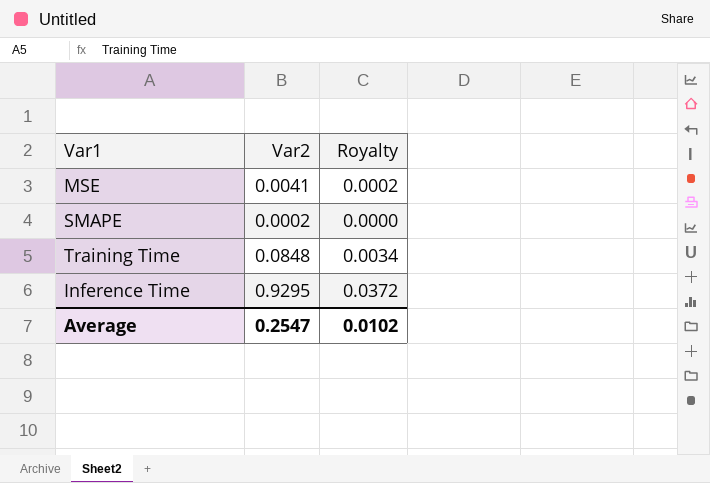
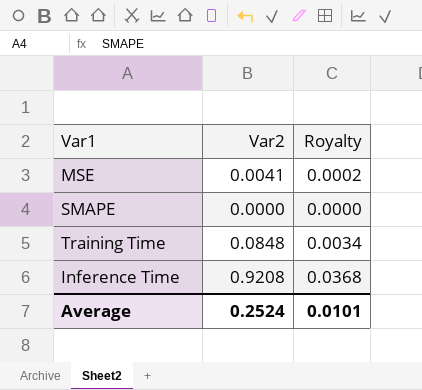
SMAPE | Var2: 0.0002 -> 0.0000
Inference Time | Var2: 0.9295 -> 0.9208
Inference Time | Royalty: 0.0372 -> 0.0368
Average | Var2: 0.2547 -> 0.2524
Average | Royalty: 0.0102 -> 0.0101

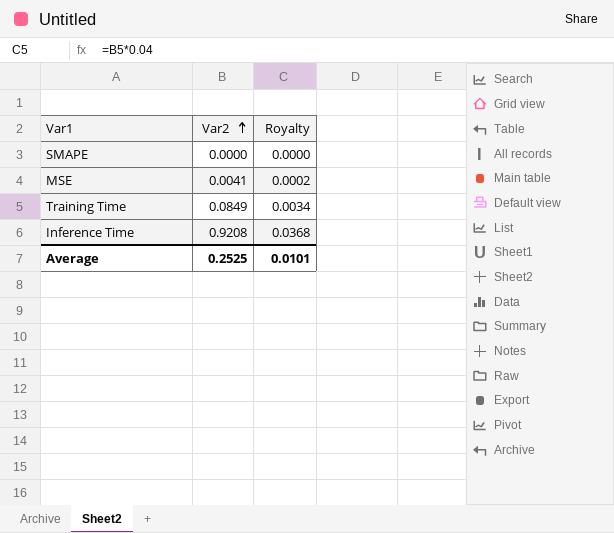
row order: none -> Var2 ascending
Training Time | Var2: 0.0848 -> 0.0849
Average | Var2: 0.2524 -> 0.2525

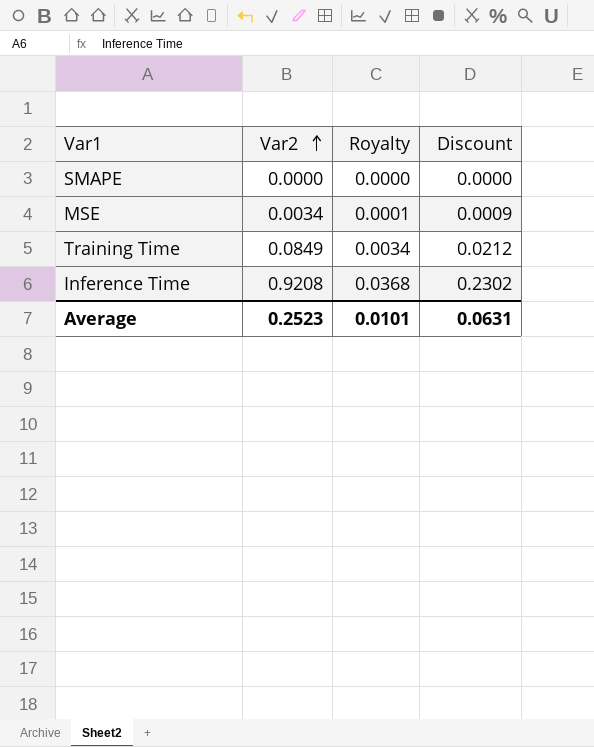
column Discount | formula: none -> [Var2] * 0.25
MSE | Var2: 0.0041 -> 0.0034
MSE | Royalty: 0.0002 -> 0.0001
Average | Var2: 0.2525 -> 0.2523

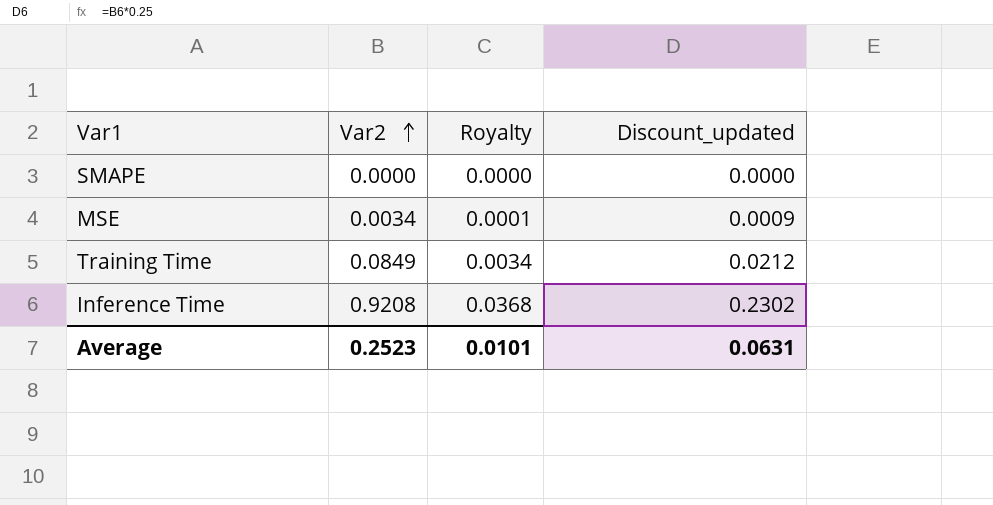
column name: Discount -> Discount_updated

